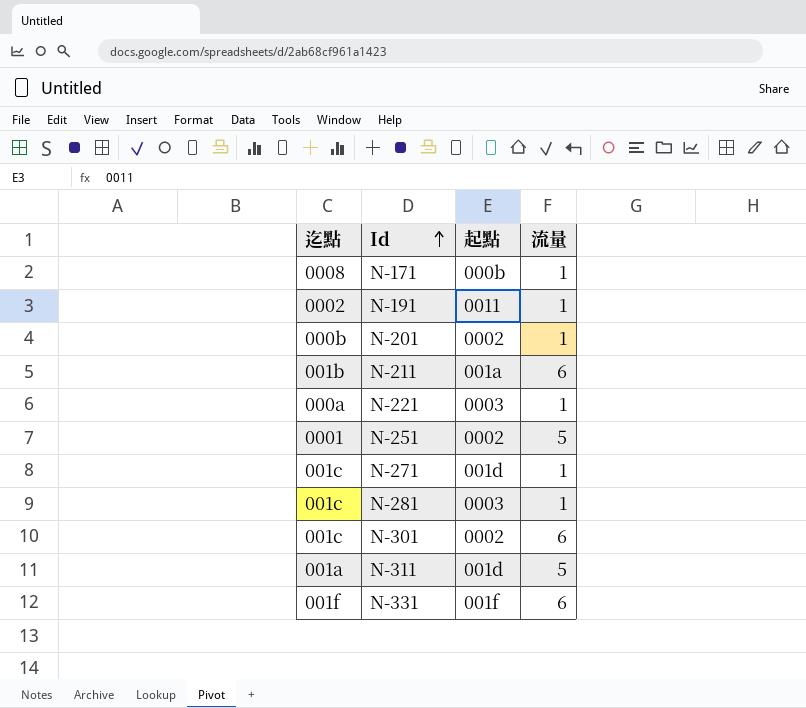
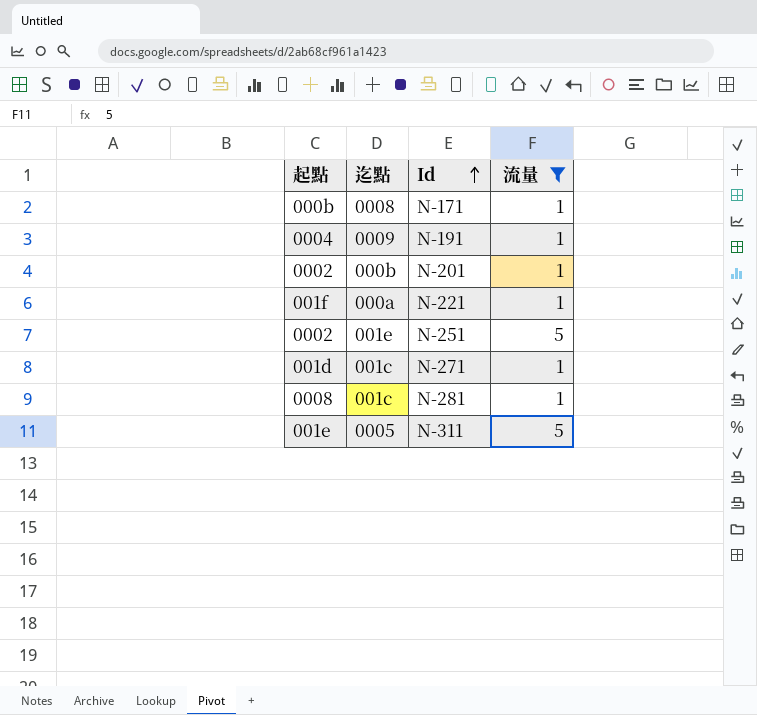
filter: none -> 流量 != 6
column 起點 | position: 3 -> 1
N-191 | 起點: 0011 -> 0004
N-191 | 迄點: 0002 -> 0009
N-221 | 起點: 0003 -> 001f
N-251 | 迄點: 0001 -> 001e
N-281 | 起點: 0003 -> 0008
N-311 | 起點: 001d -> 001e
N-311 | 迄點: 001a -> 0005

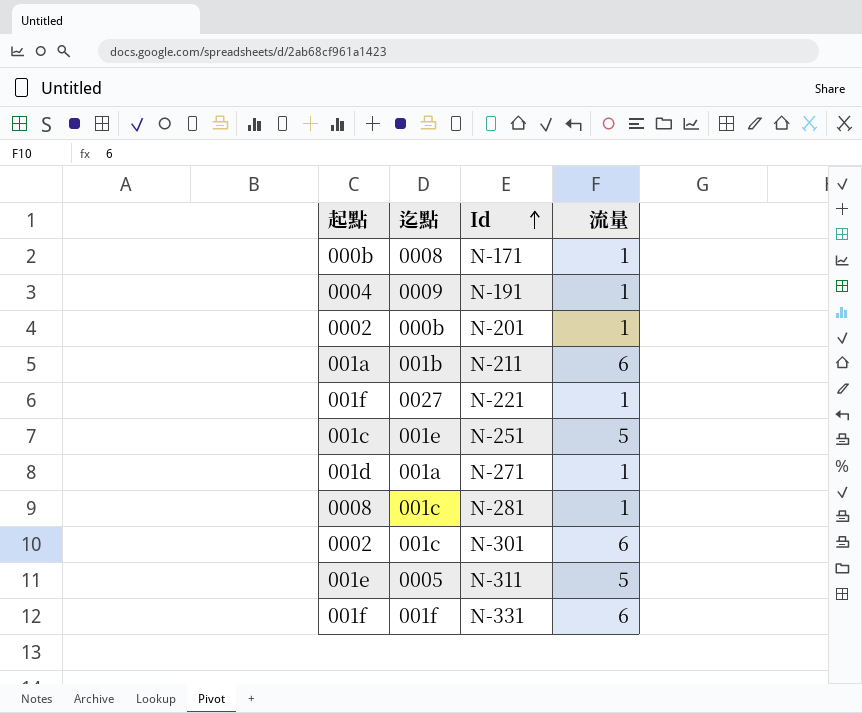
filter: 流量 != 6 -> none
N-221 | 迄點: 000a -> 0027
N-251 | 起點: 0002 -> 001c
N-271 | 迄點: 001c -> 001a

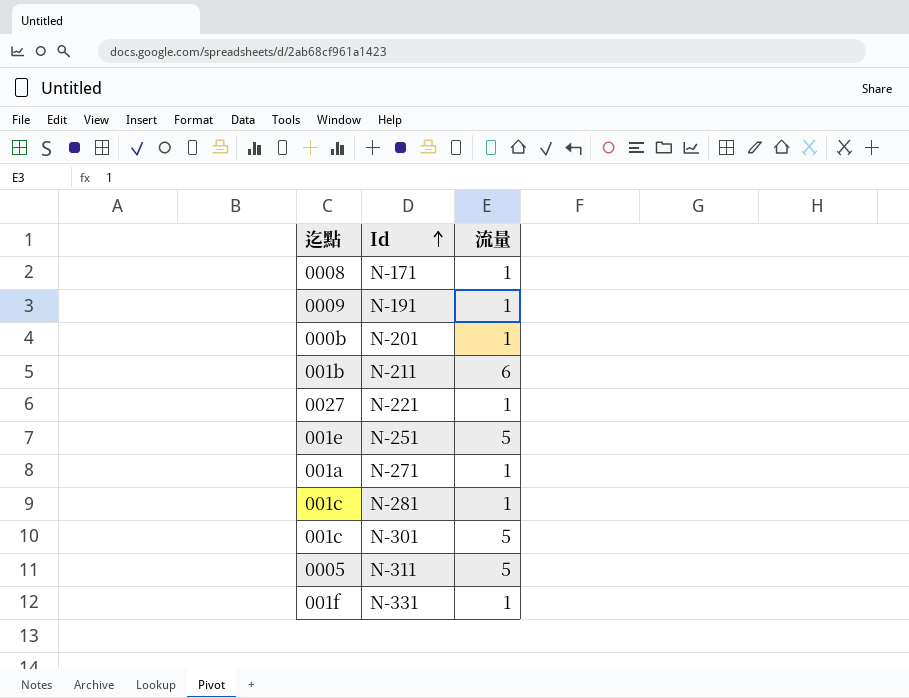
column 起點 | position: 1 -> none
N-301 | 流量: 6 -> 5
N-331 | 流量: 6 -> 1

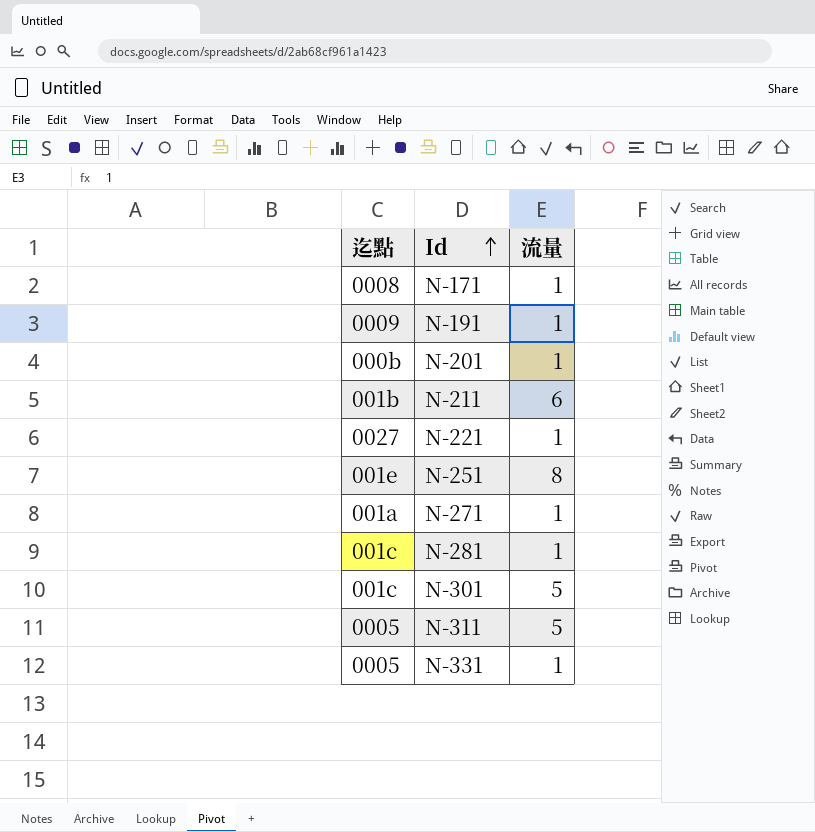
N-251 | 流量: 5 -> 8
N-331 | 迄點: 001f -> 0005

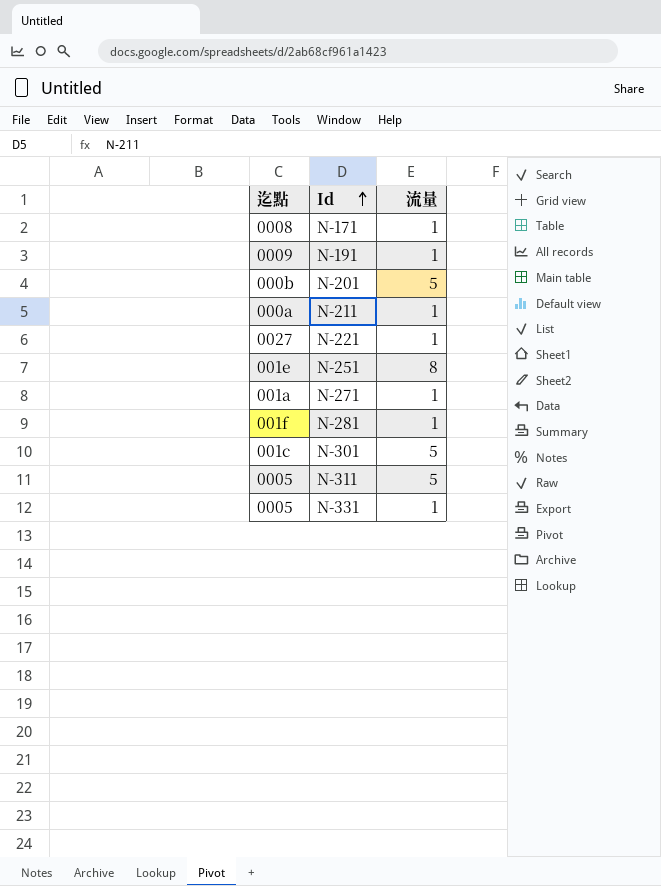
N-201 | 流量: 1 -> 5
N-211 | 迄點: 001b -> 000a
N-211 | 流量: 6 -> 1
N-281 | 迄點: 001c -> 001f

